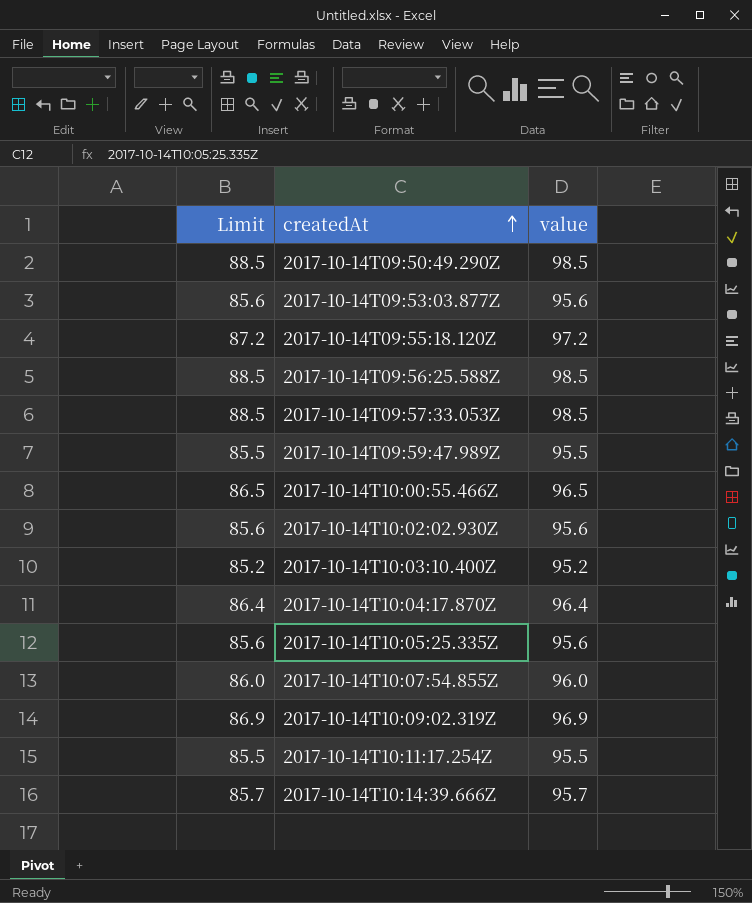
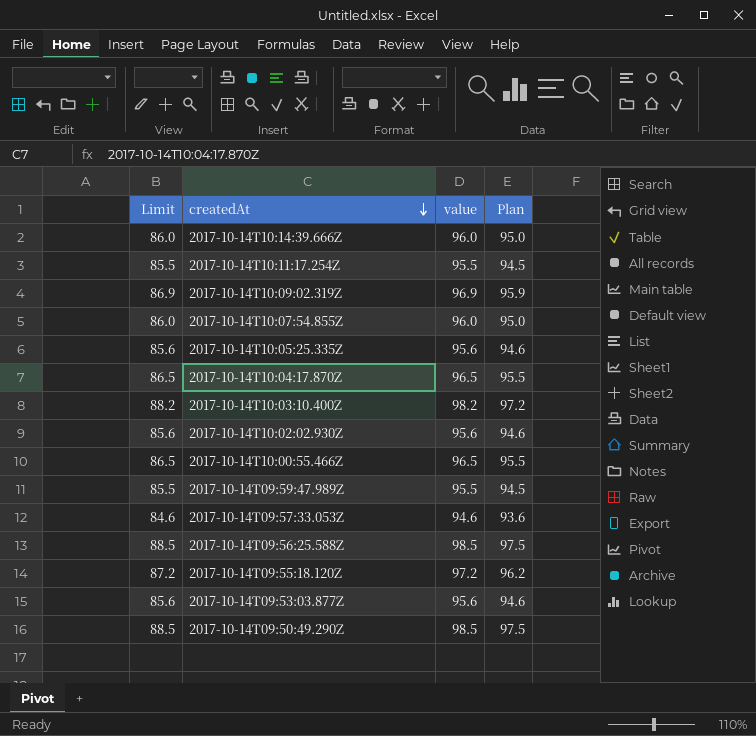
row order: createdAt ascending -> createdAt descending
column Plan | formula: none -> [value] - 1
2017-10-14T10:14:39.666Z | Limit: 85.7 -> 86.0
2017-10-14T10:14:39.666Z | value: 95.7 -> 96.0
2017-10-14T10:04:17.870Z | Limit: 86.4 -> 86.5
2017-10-14T10:04:17.870Z | value: 96.4 -> 96.5
2017-10-14T10:03:10.400Z | Limit: 85.2 -> 88.2
2017-10-14T10:03:10.400Z | value: 95.2 -> 98.2
2017-10-14T09:57:33.053Z | Limit: 88.5 -> 84.6
2017-10-14T09:57:33.053Z | value: 98.5 -> 94.6

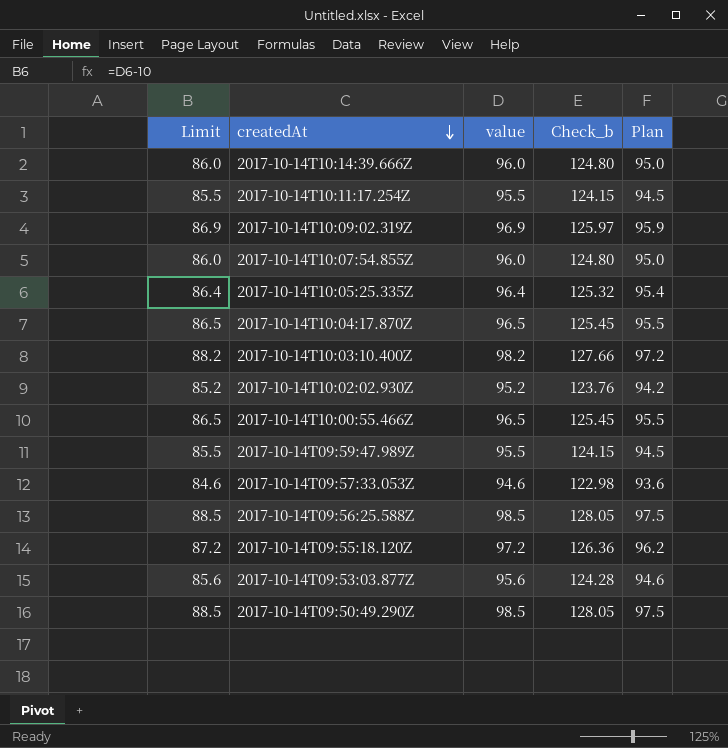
column Check_b | formula: none -> [value] * 1.3
2017-10-14T10:05:25.335Z | Limit: 85.6 -> 86.4
2017-10-14T10:05:25.335Z | value: 95.6 -> 96.4
2017-10-14T10:05:25.335Z | Plan: 94.6 -> 95.4
2017-10-14T10:02:02.930Z | Limit: 85.6 -> 85.2
2017-10-14T10:02:02.930Z | value: 95.6 -> 95.2
2017-10-14T10:02:02.930Z | Plan: 94.6 -> 94.2

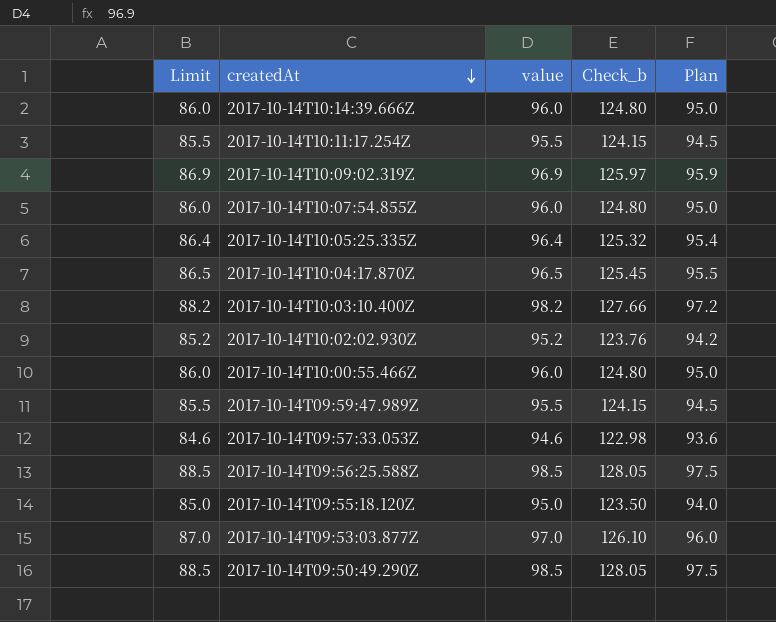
2017-10-14T10:00:55.466Z | Limit: 86.5 -> 86.0
2017-10-14T10:00:55.466Z | value: 96.5 -> 96.0
2017-10-14T10:00:55.466Z | Check_b: 125.45 -> 124.80
2017-10-14T10:00:55.466Z | Plan: 95.5 -> 95.0
2017-10-14T09:55:18.120Z | Limit: 87.2 -> 85.0
2017-10-14T09:55:18.120Z | value: 97.2 -> 95.0
2017-10-14T09:55:18.120Z | Check_b: 126.36 -> 123.50
2017-10-14T09:55:18.120Z | Plan: 96.2 -> 94.0
2017-10-14T09:53:03.877Z | Limit: 85.6 -> 87.0
2017-10-14T09:53:03.877Z | value: 95.6 -> 97.0
2017-10-14T09:53:03.877Z | Check_b: 124.28 -> 126.10
2017-10-14T09:53:03.877Z | Plan: 94.6 -> 96.0

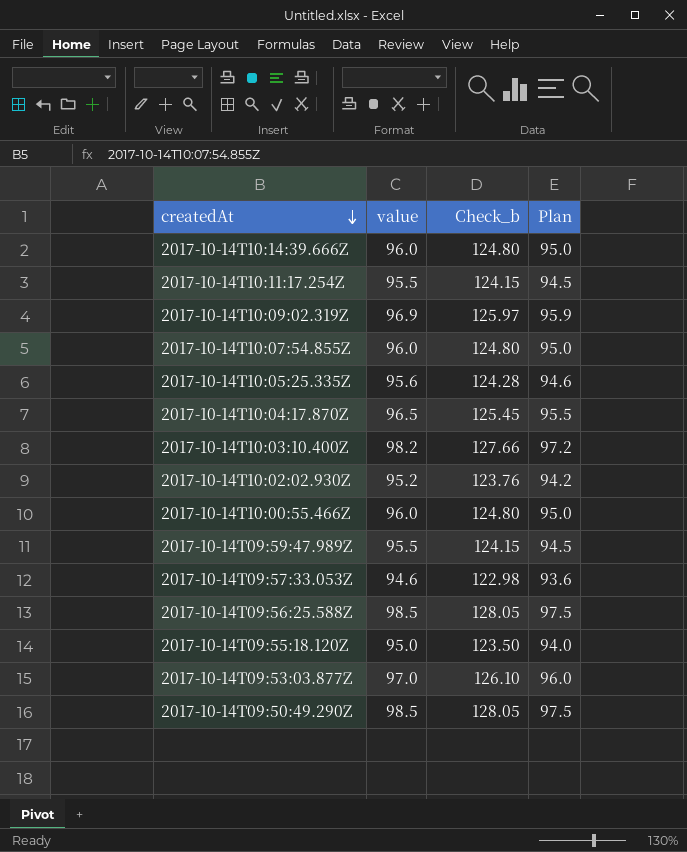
column Limit | formula: [value] - 10 -> none
2017-10-14T10:05:25.335Z | value: 96.4 -> 95.6
2017-10-14T10:05:25.335Z | Check_b: 125.32 -> 124.28
2017-10-14T10:05:25.335Z | Plan: 95.4 -> 94.6

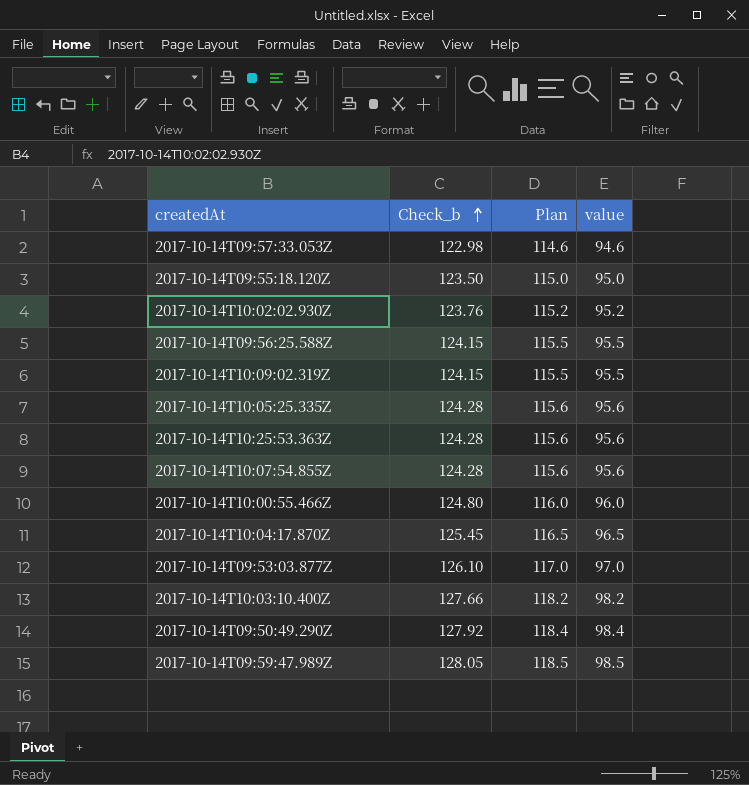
row order: createdAt descending -> Check_b ascending
column Plan | formula: [value] - 1 -> [value] + 20
column value | position: 2 -> 4
row 2017-10-14T10:14:39.666Z: 96.0 | 124.80 | 95.0 -> none
row 2017-10-14T10:11:17.254Z: 95.5 | 124.15 | 94.5 -> none
2017-10-14T09:56:25.588Z | Check_b: 128.05 -> 124.15
2017-10-14T09:56:25.588Z | value: 98.5 -> 95.5
2017-10-14T10:09:02.319Z | Check_b: 125.97 -> 124.15
2017-10-14T10:09:02.319Z | value: 96.9 -> 95.5
row 2017-10-14T10:25:53.363Z: none -> 124.28 | 115.6 | 95.6
2017-10-14T10:07:54.855Z | Check_b: 124.80 -> 124.28
2017-10-14T10:07:54.855Z | value: 96.0 -> 95.6
2017-10-14T09:50:49.290Z | Check_b: 128.05 -> 127.92
2017-10-14T09:50:49.290Z | value: 98.5 -> 98.4
2017-10-14T09:59:47.989Z | Check_b: 124.15 -> 128.05
2017-10-14T09:59:47.989Z | value: 95.5 -> 98.5

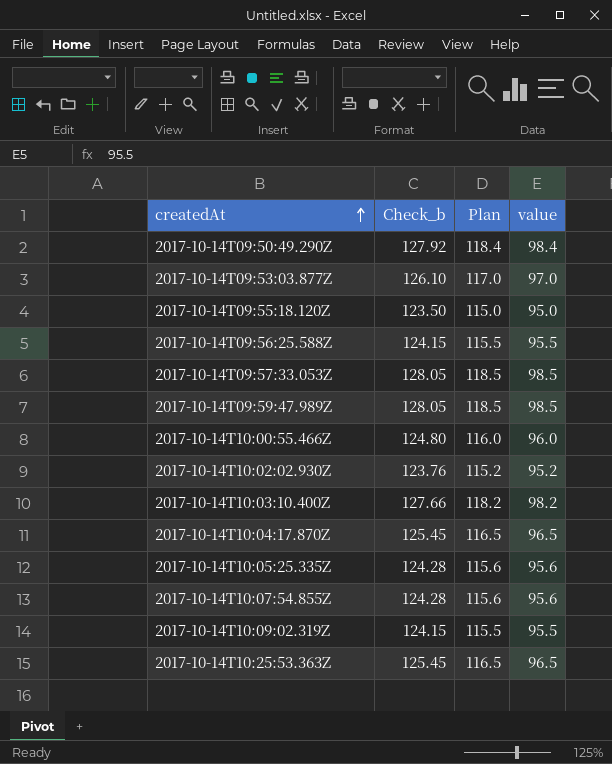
row order: Check_b ascending -> createdAt ascending
2017-10-14T09:57:33.053Z | Check_b: 122.98 -> 128.05
2017-10-14T09:57:33.053Z | Plan: 114.6 -> 118.5
2017-10-14T09:57:33.053Z | value: 94.6 -> 98.5
2017-10-14T10:25:53.363Z | Check_b: 124.28 -> 125.45
2017-10-14T10:25:53.363Z | Plan: 115.6 -> 116.5
2017-10-14T10:25:53.363Z | value: 95.6 -> 96.5

